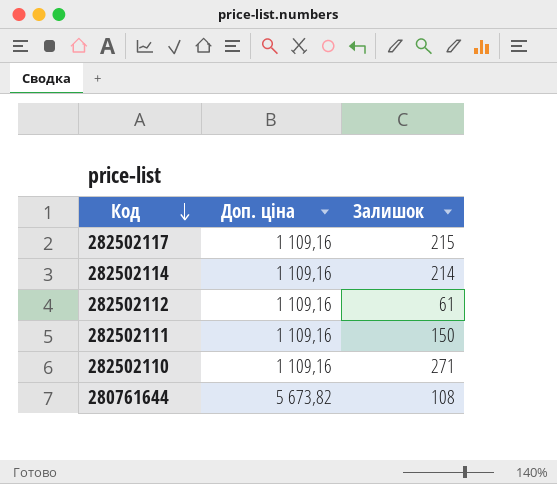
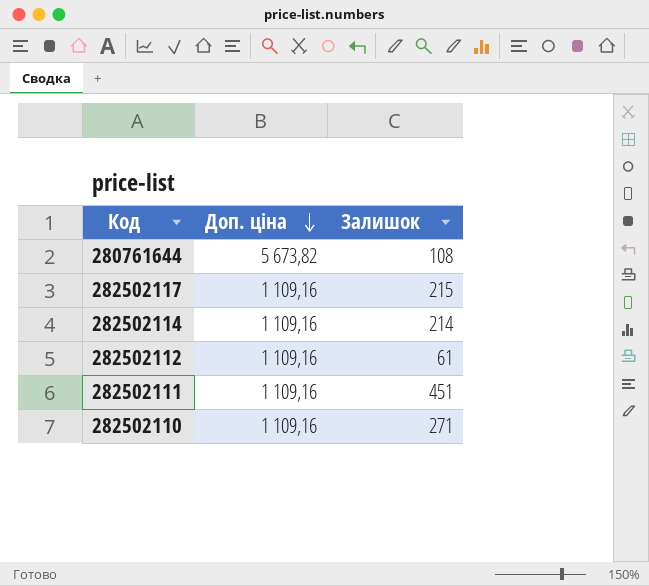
row order: Код descending -> Доп. ціна descending
282502111 | Залишок: 150 -> 451

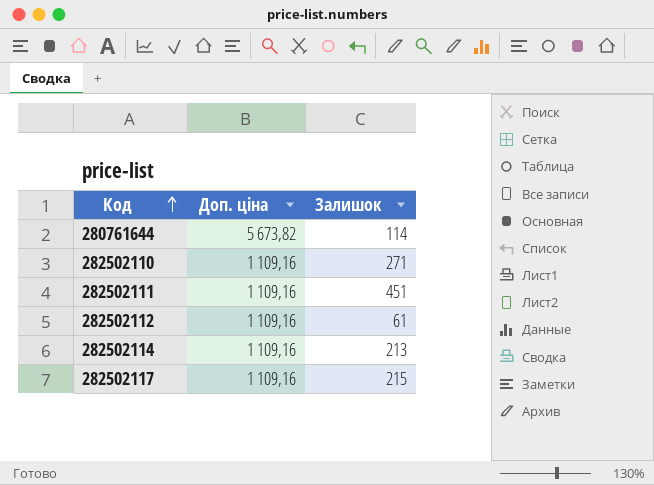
row order: Доп. ціна descending -> Код ascending
280761644 | Залишок: 108 -> 114
282502114 | Залишок: 214 -> 213

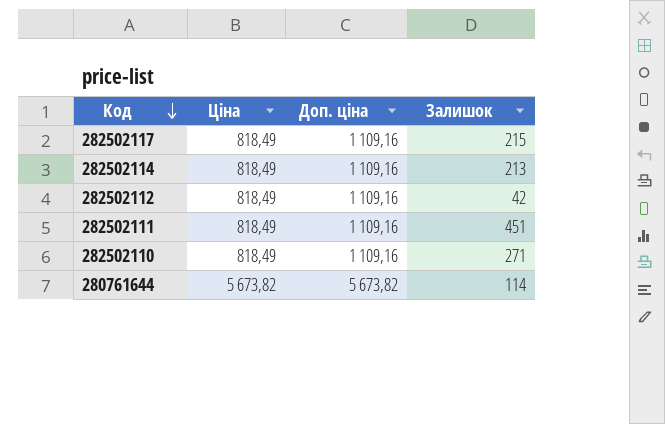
row order: Код ascending -> Код descending
column Ціна | position: none -> 2
282502112 | Залишок: 61 -> 42

